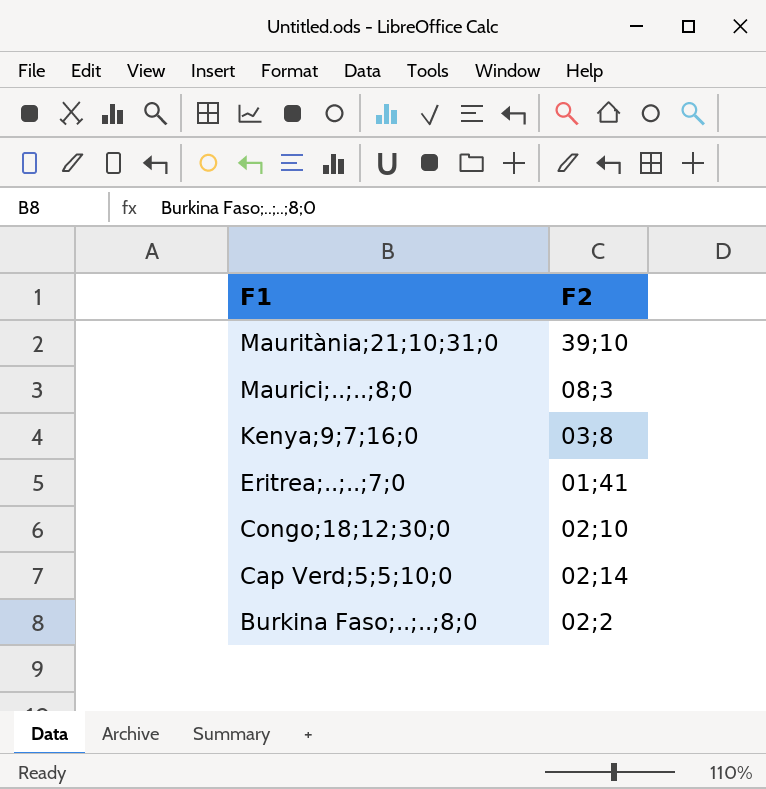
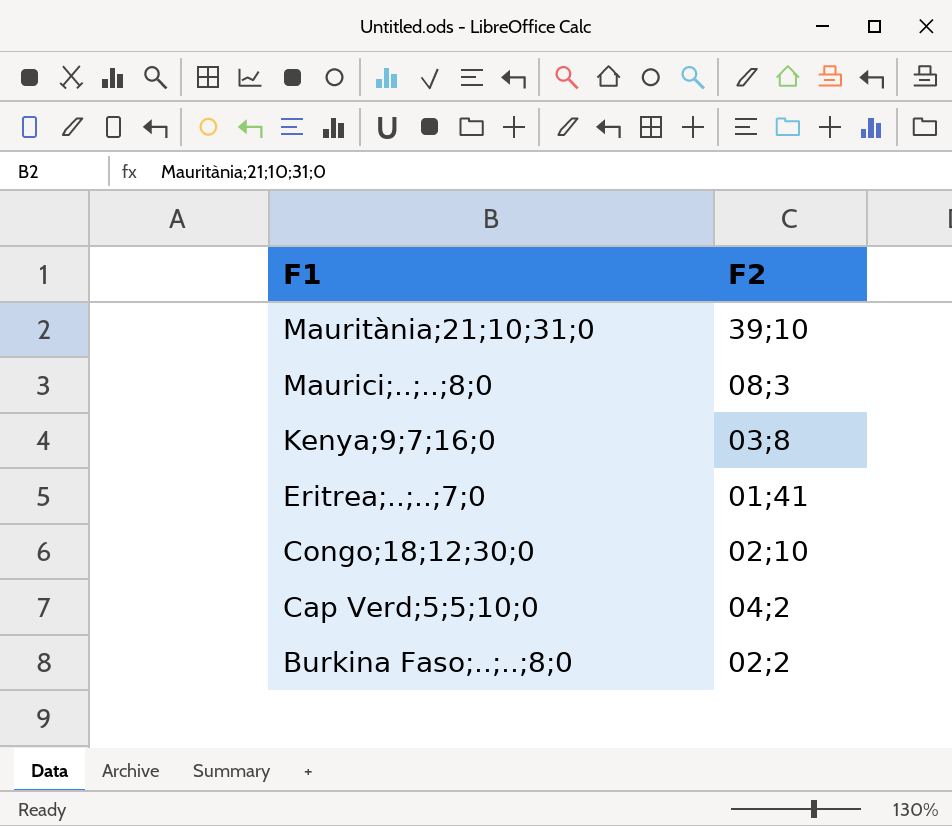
Cap Verd;5;5;10;0 | F2: 02;14 -> 04;2

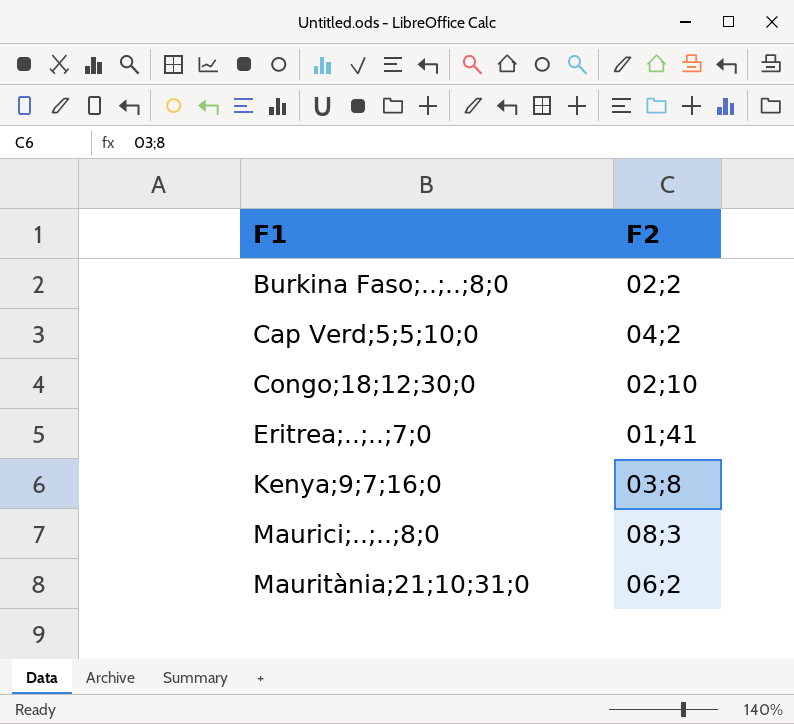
row order: F1 descending -> F1 ascending
Mauritània;21;10;31;0 | F2: 39;10 -> 06;2

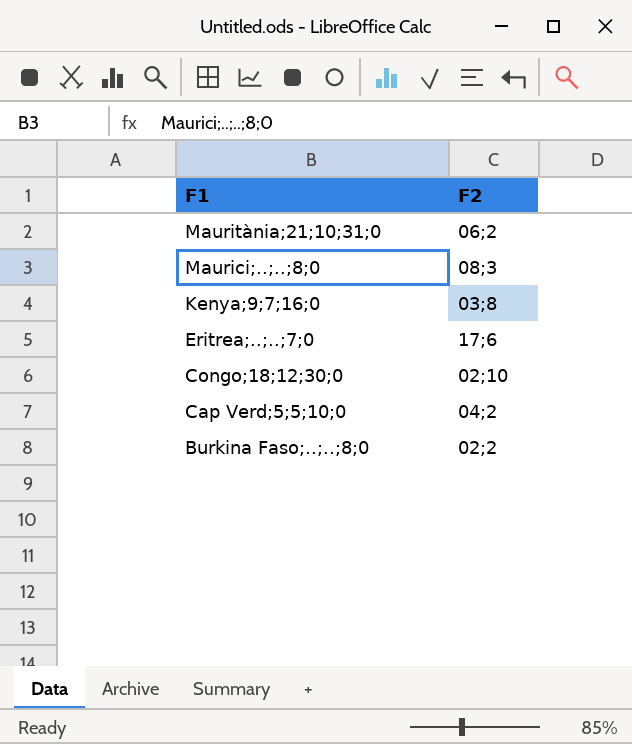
row order: F1 ascending -> F1 descending
Eritrea;..;..;7;0 | F2: 01;41 -> 17;6

